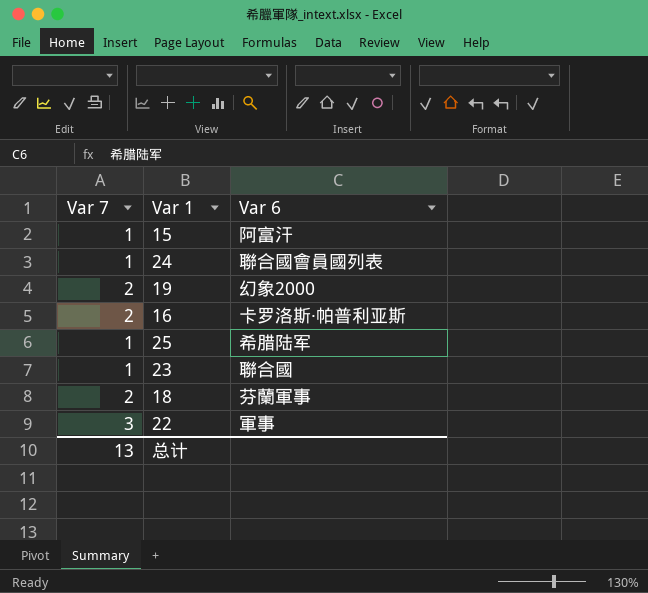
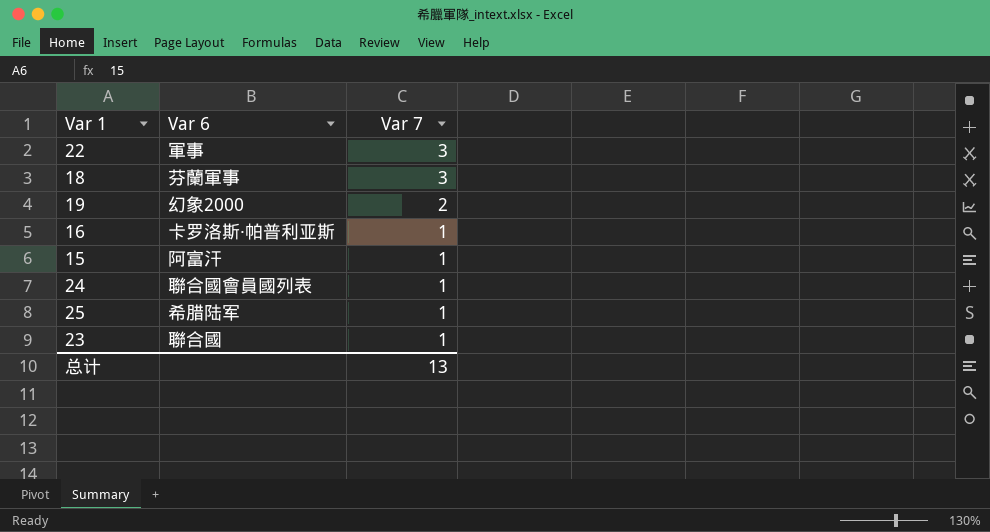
row order: none -> Var 7 descending
column Var 7 | position: 1 -> 3
18 | Var 7: 2 -> 3
16 | Var 7: 2 -> 1

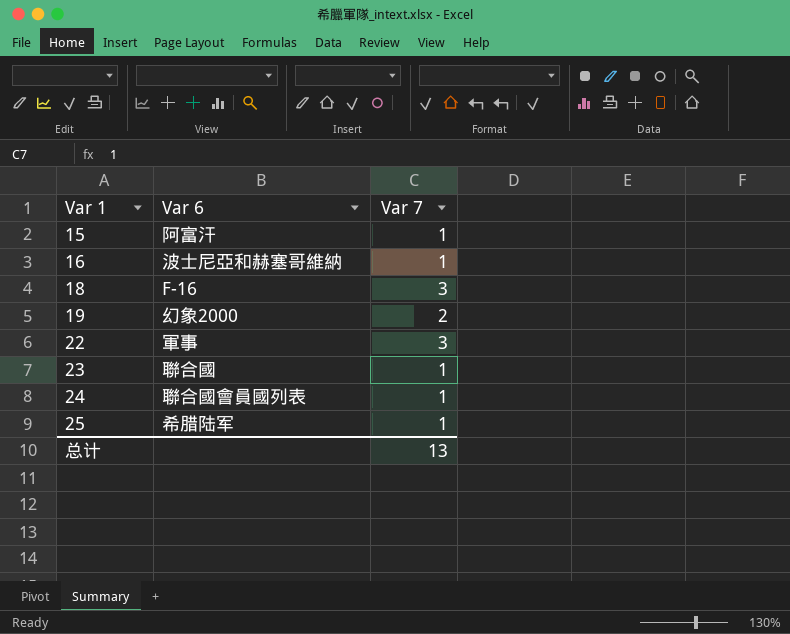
row order: Var 7 descending -> Var 1 ascending
16 | Var 6: 卡罗洛斯·帕普利亚斯 -> 波士尼亞和赫塞哥維納
18 | Var 6: 芬蘭軍事 -> F-16

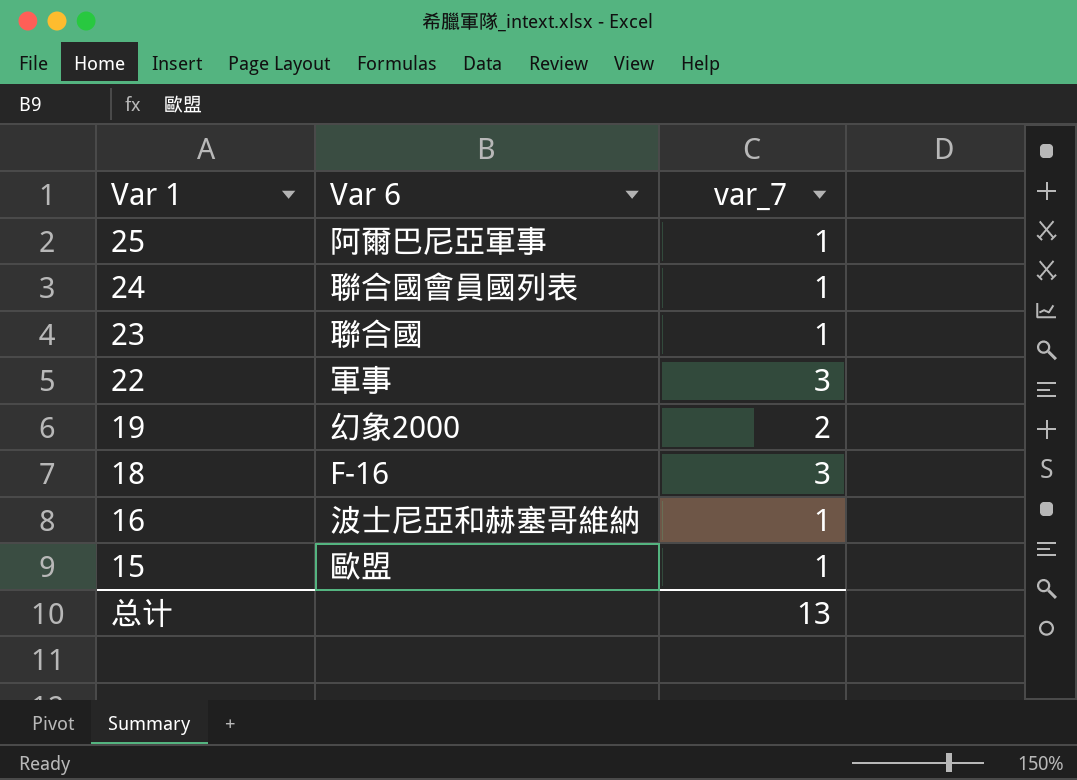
row order: Var 1 ascending -> Var 1 descending
column name: Var 7 -> var_7
25 | Var 6: 希腊陆军 -> 阿爾巴尼亞軍事
15 | Var 6: 阿富汗 -> 歐盟

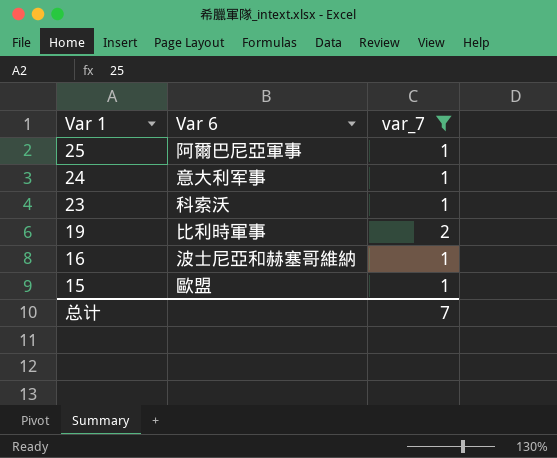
filter: none -> var_7 != 3
24 | Var 6: 聯合國會員國列表 -> 意大利军事
23 | Var 6: 聯合國 -> 科索沃
19 | Var 6: 幻象2000 -> 比利時軍事
总计 | var_7: 13 -> 7

